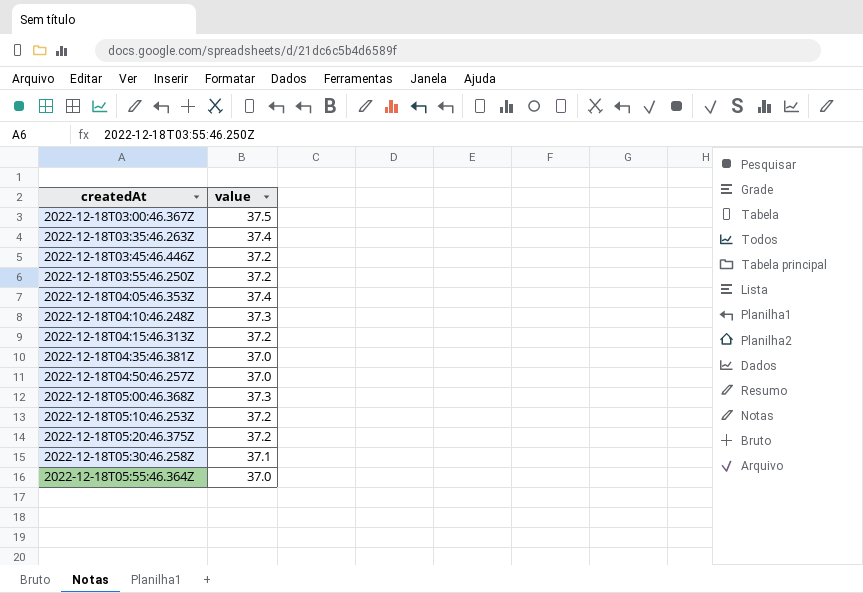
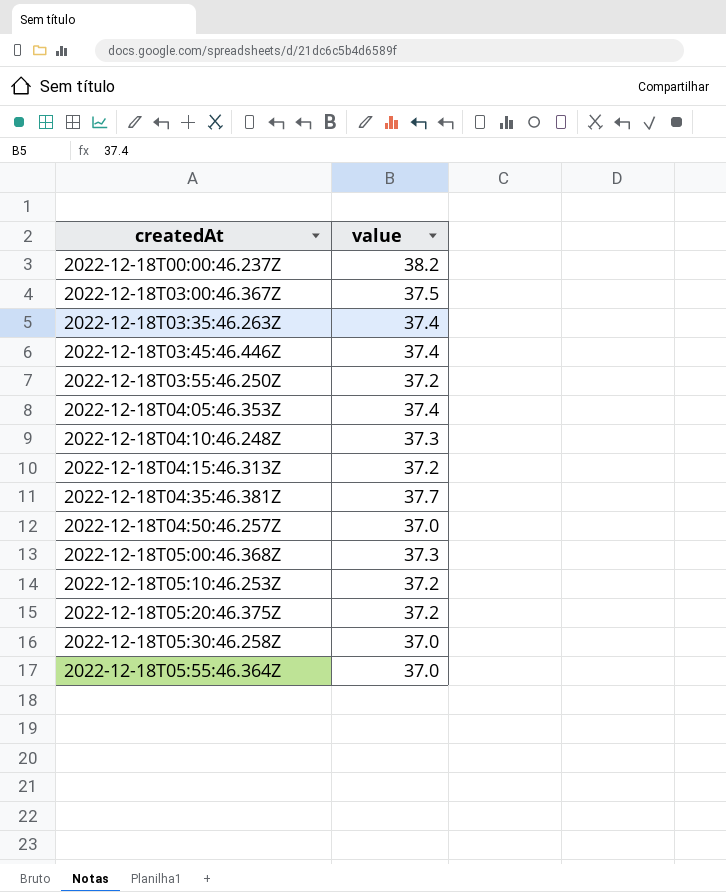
row 2022-12-18T00:00:46.237Z: none -> 38.2
2022-12-18T03:45:46.446Z | value: 37.2 -> 37.4
2022-12-18T04:35:46.381Z | value: 37.0 -> 37.7
2022-12-18T05:30:46.258Z | value: 37.1 -> 37.0

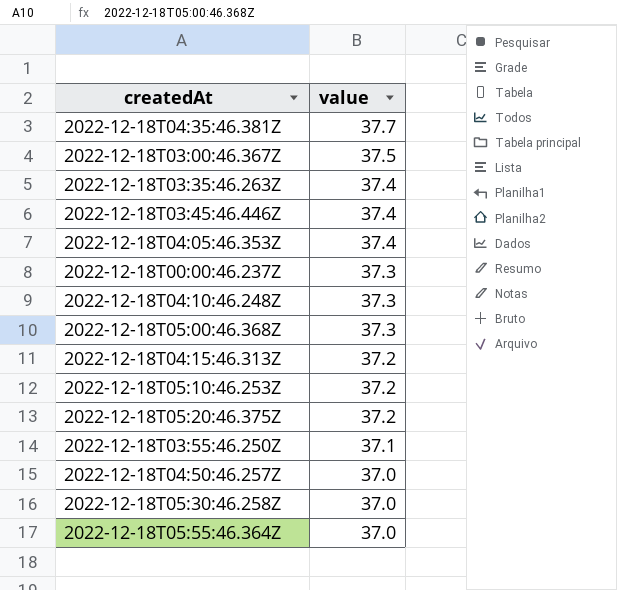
row order: createdAt ascending -> value descending
2022-12-18T00:00:46.237Z | value: 38.2 -> 37.3
2022-12-18T03:55:46.250Z | value: 37.2 -> 37.1

